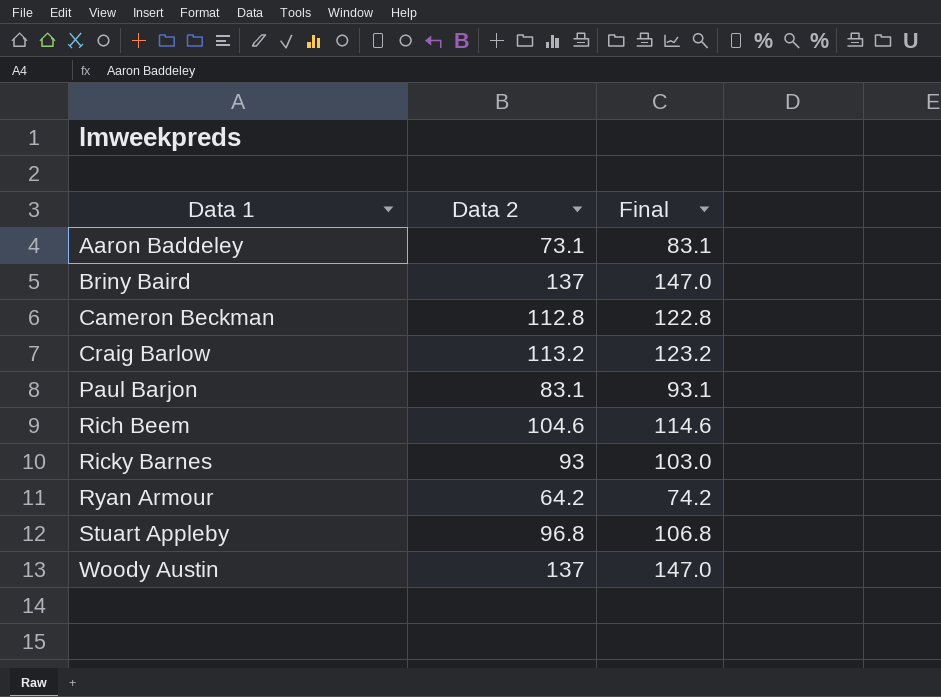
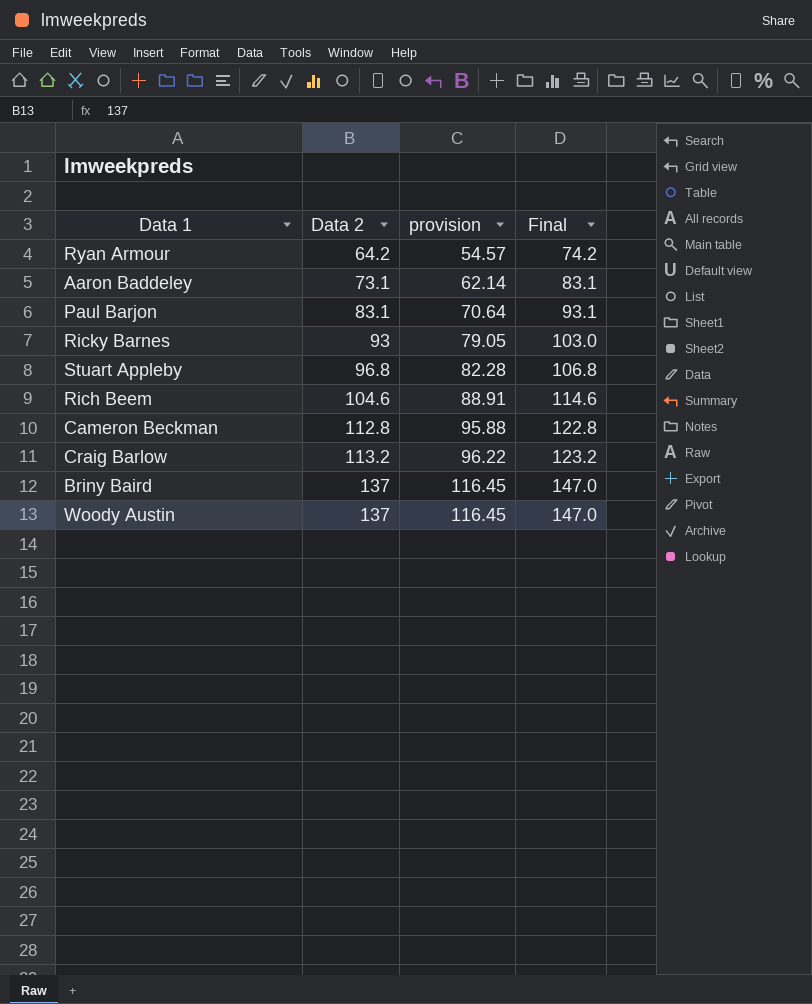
row order: Data 1 ascending -> Data 2 ascending
column provision | formula: none -> [Data 2] * 0.85

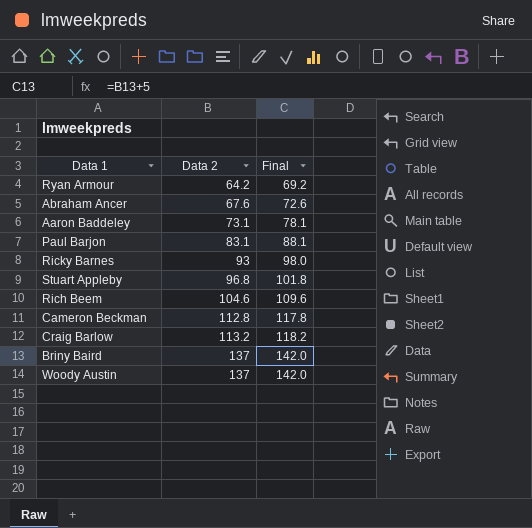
column provision | formula: [Data 2] * 0.85 -> none
column Final | formula: [Data 2] + 10 -> [Data 2] + 5
row Abraham Ancer: none -> 67.6 | 72.6

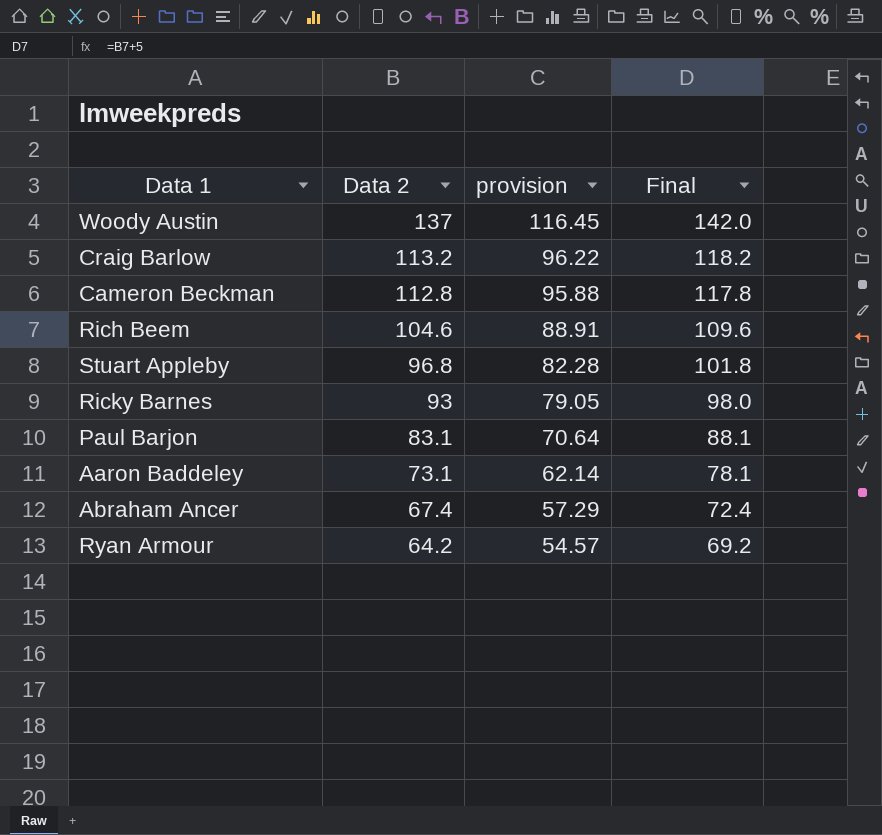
row order: Data 2 ascending -> Data 2 descending
column provision | formula: none -> [Data 2] * 0.85
row Briny Baird: 137 | 142.0 -> none
Abraham Ancer | Data 2: 67.6 -> 67.4
Abraham Ancer | Final: 72.6 -> 72.4

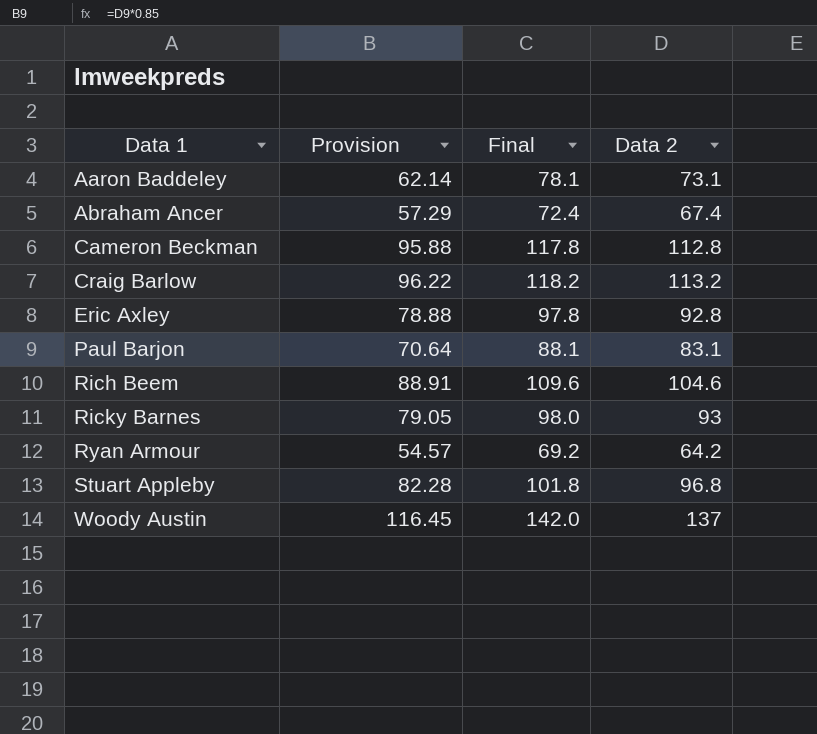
row order: Data 2 descending -> Data 1 ascending
column name: provision -> Provision
column Data 2 | position: 2 -> 4
row Eric Axley: none -> 78.88 | 97.8 | 92.8

